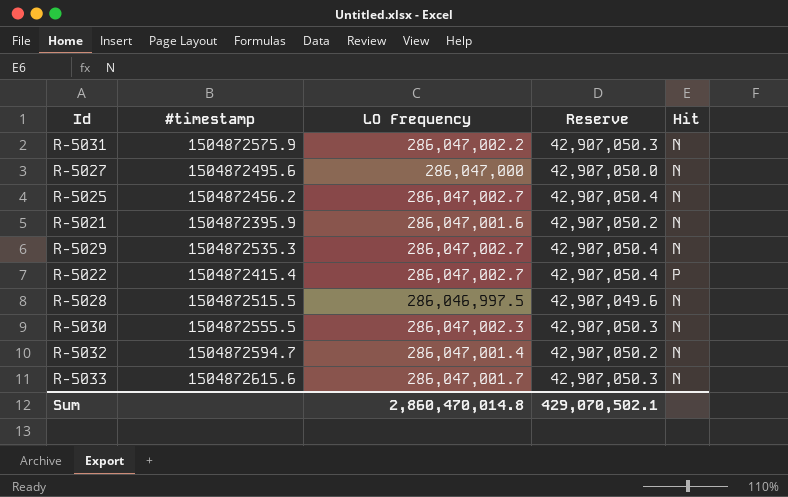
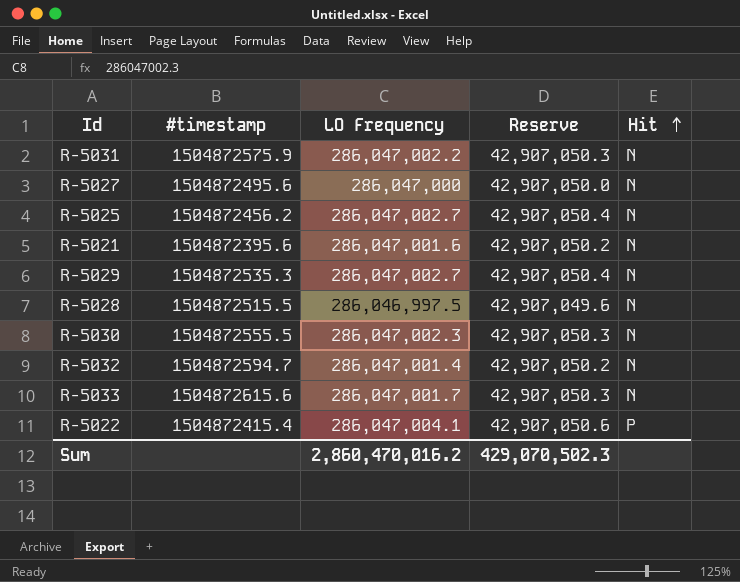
row order: none -> Hit ascending
R-5021 | #timestamp: 1504872395.9 -> 1504872395.6
R-5022 | LO Frequency: 286,047,002.7 -> 286,047,004.1
R-5022 | Reserve: 42,907,050.4 -> 42,907,050.6
Sum | LO Frequency: 2,860,470,014.8 -> 2,860,470,016.2
Sum | Reserve: 429,070,502.1 -> 429,070,502.3

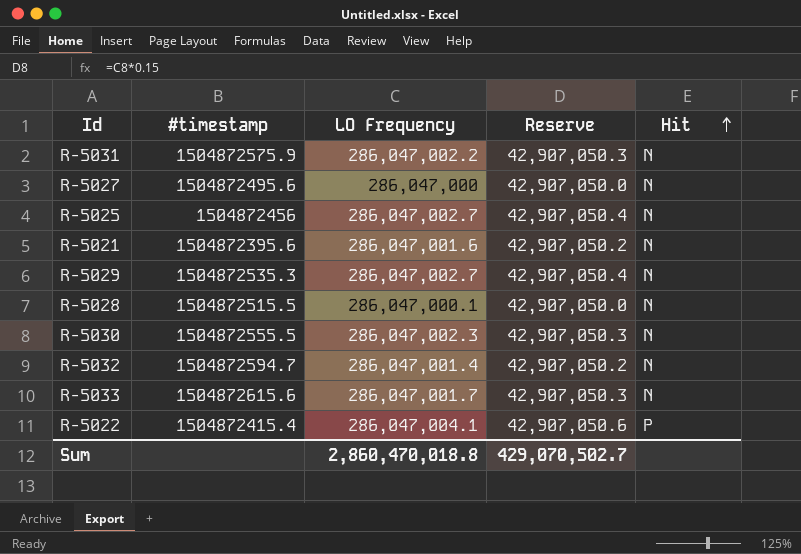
R-5025 | #timestamp: 1504872456.2 -> 1504872456
R-5028 | LO Frequency: 286,046,997.5 -> 286,047,000.1
R-5028 | Reserve: 42,907,049.6 -> 42,907,050.0
Sum | LO Frequency: 2,860,470,016.2 -> 2,860,470,018.8
Sum | Reserve: 429,070,502.3 -> 429,070,502.7

